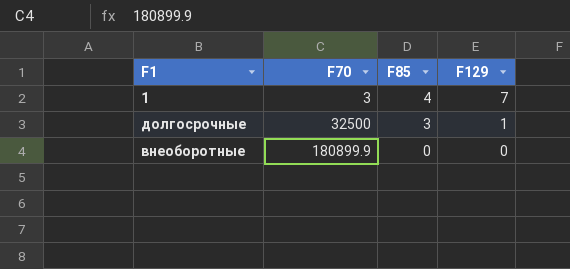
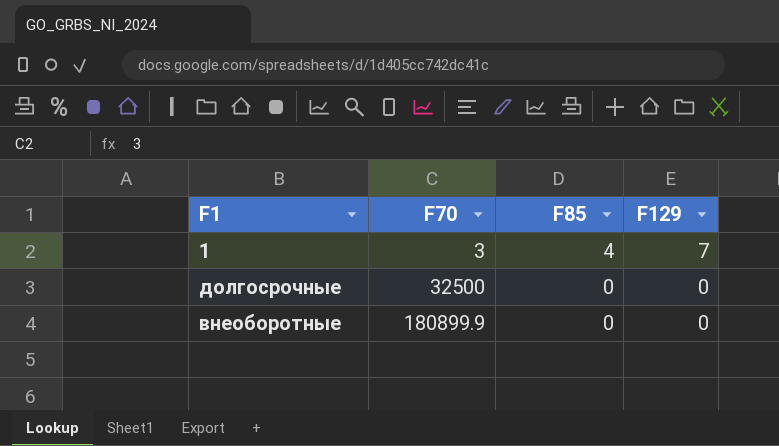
долгосрочные | F85: 3 -> 0
долгосрочные | F129: 1 -> 0

